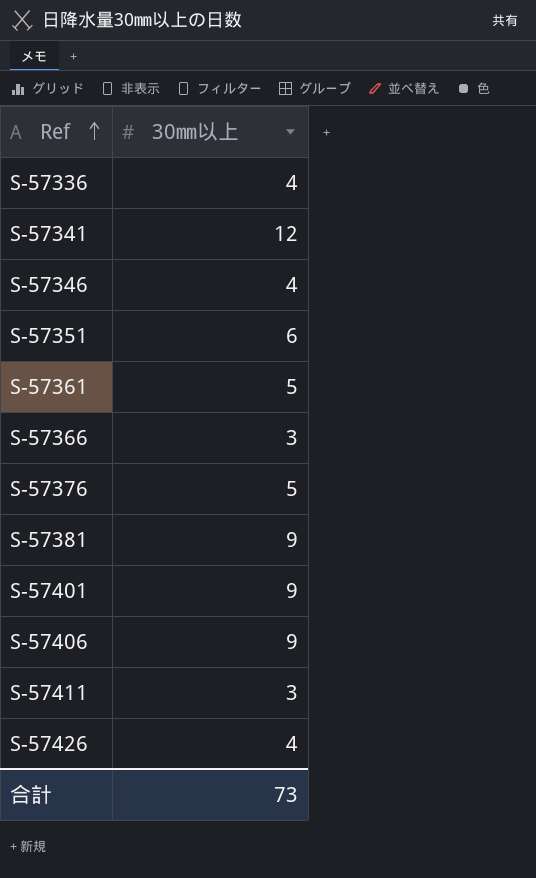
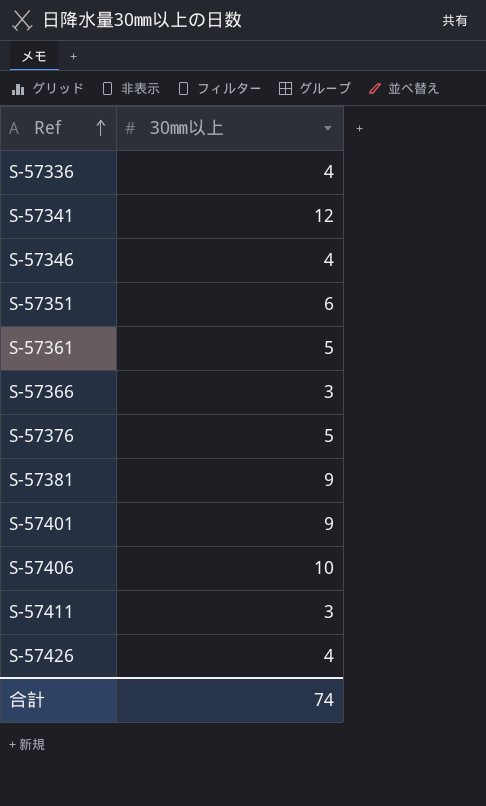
S-57406 | 30㎜以上: 9 -> 10
合計 | 30㎜以上: 73 -> 74

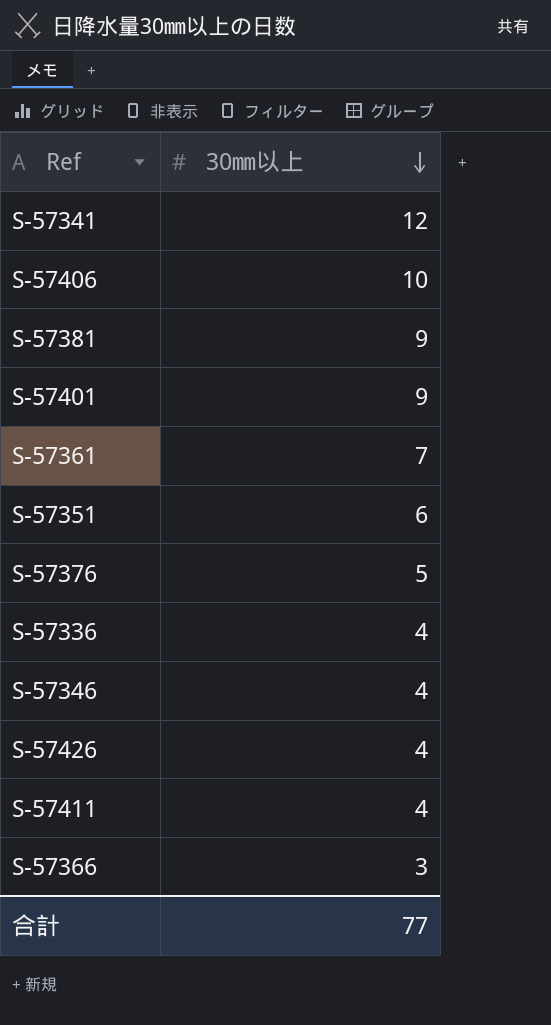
row order: Ref ascending -> 30㎜以上 descending
S-57361 | 30㎜以上: 5 -> 7
S-57411 | 30㎜以上: 3 -> 4
合計 | 30㎜以上: 74 -> 77

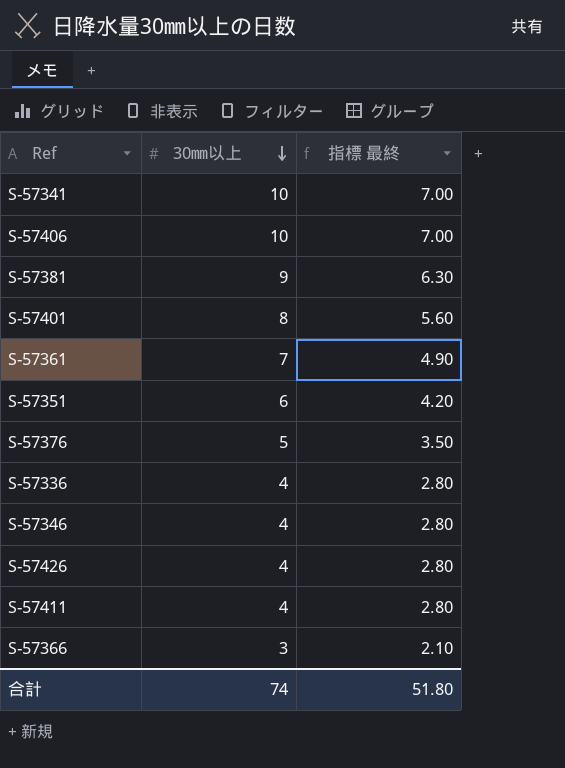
column 指標 最終 | formula: none -> [30㎜以上] * 0.7
S-57341 | 30㎜以上: 12 -> 10
S-57401 | 30㎜以上: 9 -> 8
合計 | 30㎜以上: 77 -> 74

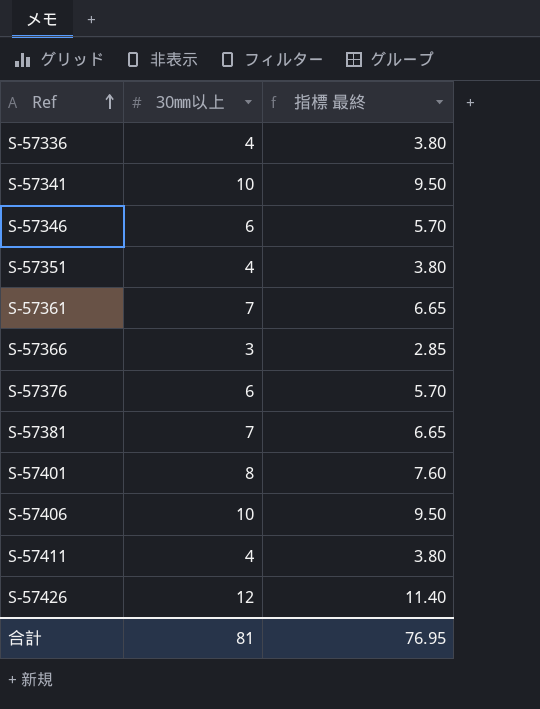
row order: 30㎜以上 descending -> Ref ascending
column 指標 最終 | formula: [30㎜以上] * 0.7 -> [30㎜以上] * 0.95
S-57346 | 30㎜以上: 4 -> 6
S-57351 | 30㎜以上: 6 -> 4
S-57376 | 30㎜以上: 5 -> 6
S-57381 | 30㎜以上: 9 -> 7
S-57426 | 30㎜以上: 4 -> 12
合計 | 30㎜以上: 74 -> 81
合計 | 指標 最終: 51.80 -> 76.95

